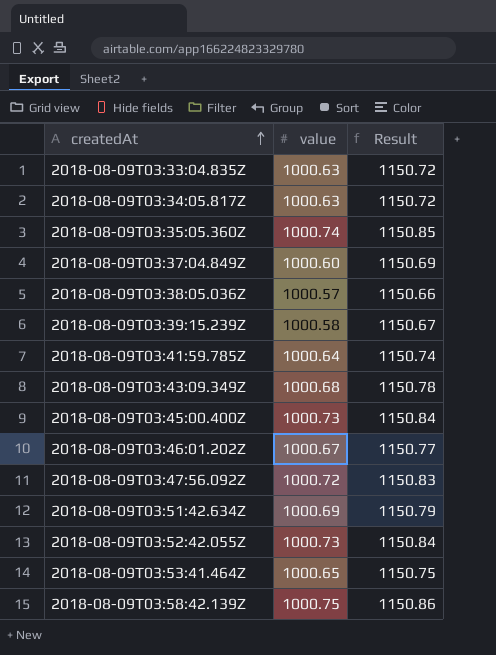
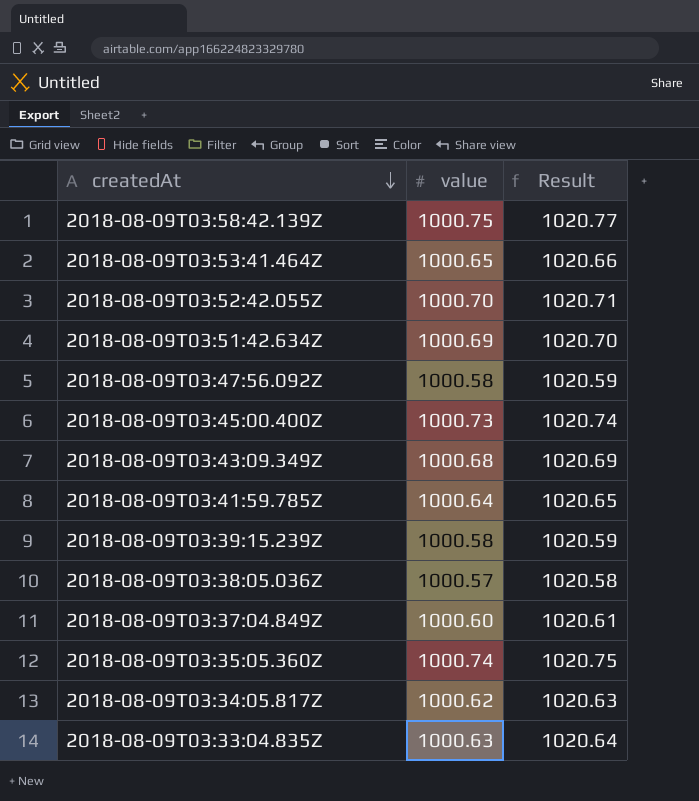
row order: createdAt ascending -> createdAt descending
column Result | formula: [value] * 1.15 -> [value] * 1.02
row 2018-08-09T03:46:01.202Z: 1000.67 | 1150.77 -> none
2018-08-09T03:52:42.055Z | value: 1000.73 -> 1000.70
2018-08-09T03:47:56.092Z | value: 1000.72 -> 1000.58
2018-08-09T03:34:05.817Z | value: 1000.63 -> 1000.62

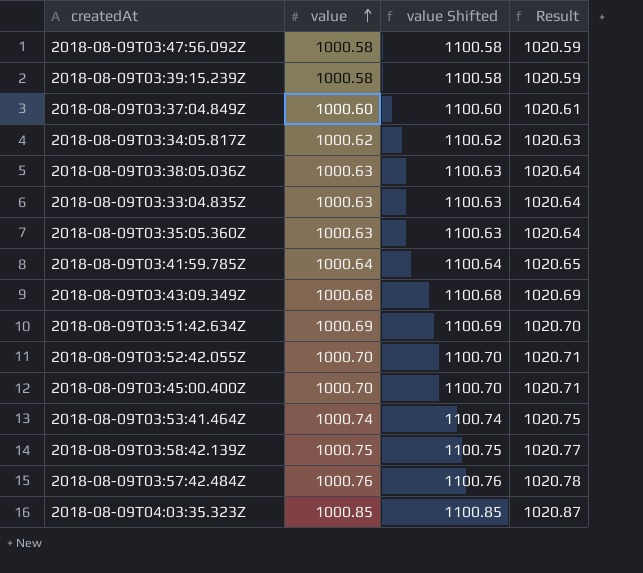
row order: createdAt descending -> value ascending
column value Shifted | formula: none -> [value] + 100
2018-08-09T03:38:05.036Z | value: 1000.57 -> 1000.63
2018-08-09T03:38:05.036Z | Result: 1020.58 -> 1020.64
2018-08-09T03:35:05.360Z | value: 1000.74 -> 1000.63
2018-08-09T03:35:05.360Z | Result: 1020.75 -> 1020.64
2018-08-09T03:45:00.400Z | value: 1000.73 -> 1000.70
2018-08-09T03:45:00.400Z | Result: 1020.74 -> 1020.71
2018-08-09T03:53:41.464Z | value: 1000.65 -> 1000.74
2018-08-09T03:53:41.464Z | Result: 1020.66 -> 1020.75
row 2018-08-09T03:57:42.484Z: none -> 1000.76 | 1100.76 | 1020.78
row 2018-08-09T04:03:35.323Z: none -> 1000.85 | 1100.85 | 1020.87

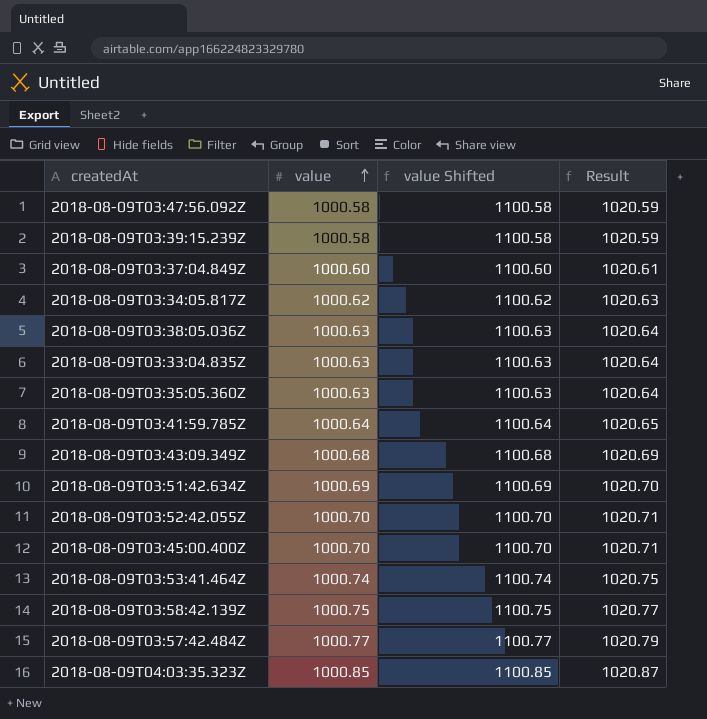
2018-08-09T03:57:42.484Z | value: 1000.76 -> 1000.77
2018-08-09T03:57:42.484Z | value Shifted: 1100.76 -> 1100.77
2018-08-09T03:57:42.484Z | Result: 1020.78 -> 1020.79

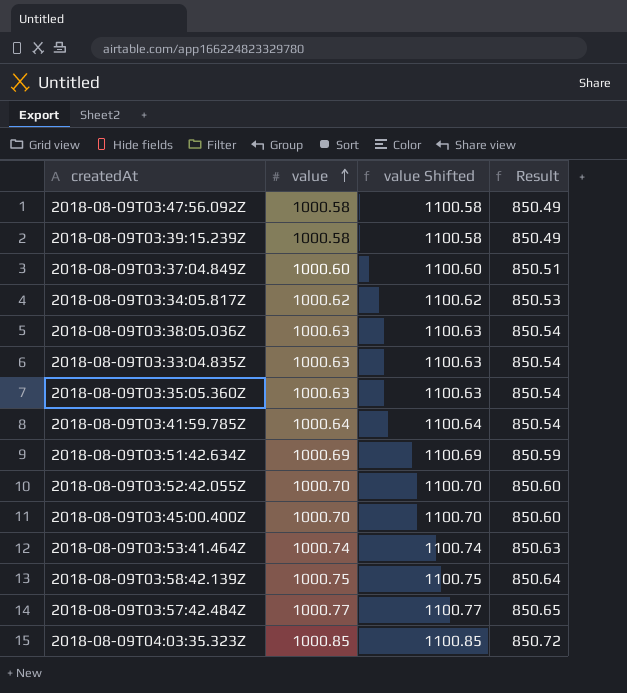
column Result | formula: [value] * 1.02 -> [value] * 0.85
row 2018-08-09T03:43:09.349Z: 1000.68 | 1100.68 | 1020.69 -> none

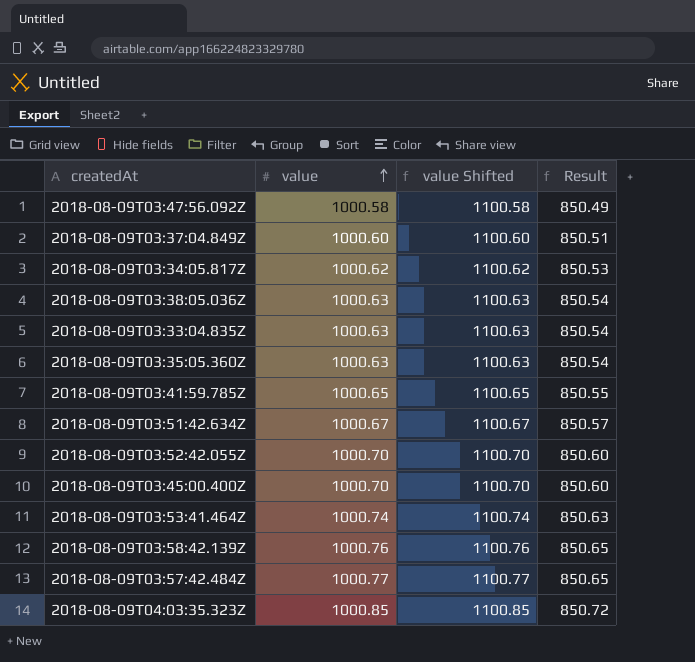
row 2018-08-09T03:39:15.239Z: 1000.58 | 1100.58 | 850.49 -> none
2018-08-09T03:41:59.785Z | value: 1000.64 -> 1000.65
2018-08-09T03:41:59.785Z | value Shifted: 1100.64 -> 1100.65
2018-08-09T03:41:59.785Z | Result: 850.54 -> 850.55
2018-08-09T03:51:42.634Z | value: 1000.69 -> 1000.67
2018-08-09T03:51:42.634Z | value Shifted: 1100.69 -> 1100.67
2018-08-09T03:51:42.634Z | Result: 850.59 -> 850.57
2018-08-09T03:58:42.139Z | value: 1000.75 -> 1000.76
2018-08-09T03:58:42.139Z | value Shifted: 1100.75 -> 1100.76
2018-08-09T03:58:42.139Z | Result: 850.64 -> 850.65

